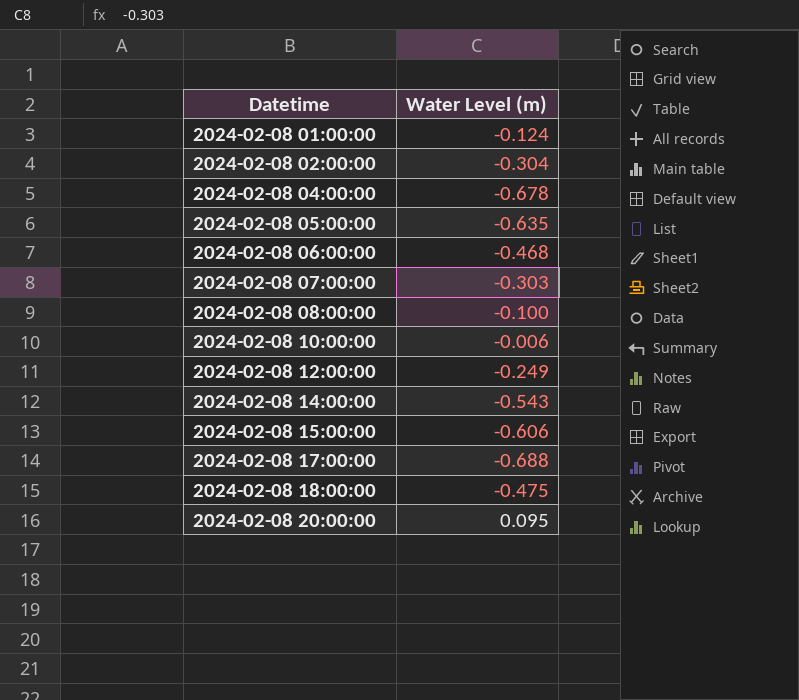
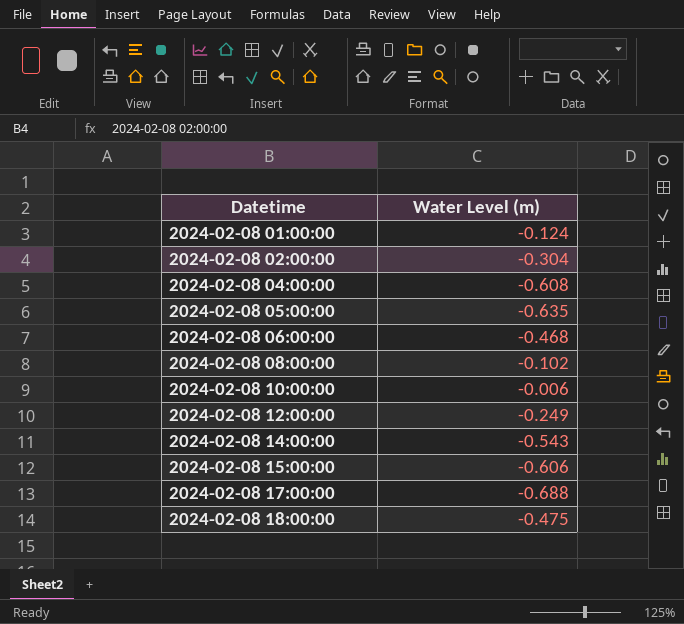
row 2024-02-08 07:00:00: -0.303 -> none
row 2024-02-08 20:00:00: 0.095 -> none
2024-02-08 04:00:00 | Water Level (m): -0.678 -> -0.608
2024-02-08 08:00:00 | Water Level (m): -0.100 -> -0.102

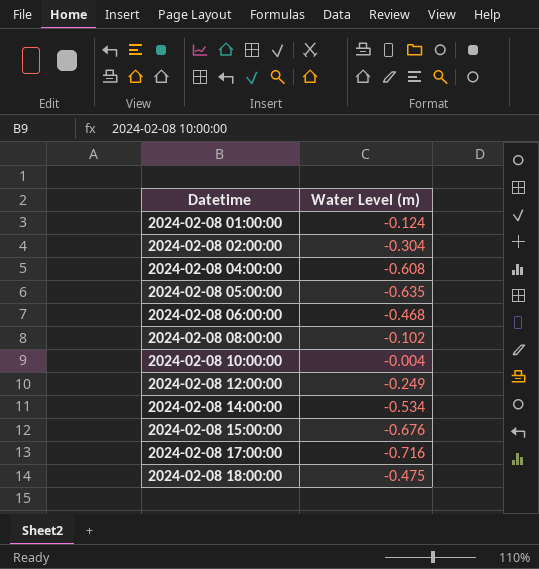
2024-02-08 10:00:00 | Water Level (m): -0.006 -> -0.004
2024-02-08 14:00:00 | Water Level (m): -0.543 -> -0.534
2024-02-08 15:00:00 | Water Level (m): -0.606 -> -0.676
2024-02-08 17:00:00 | Water Level (m): -0.688 -> -0.716

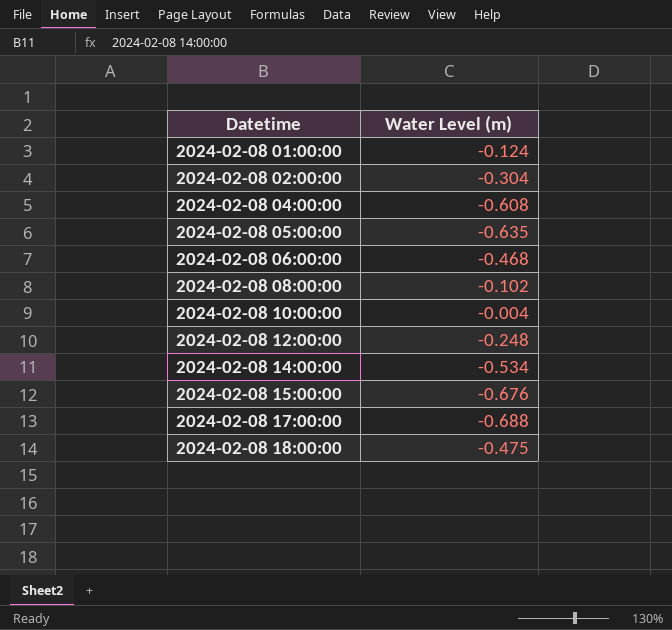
2024-02-08 12:00:00 | Water Level (m): -0.249 -> -0.248
2024-02-08 17:00:00 | Water Level (m): -0.716 -> -0.688

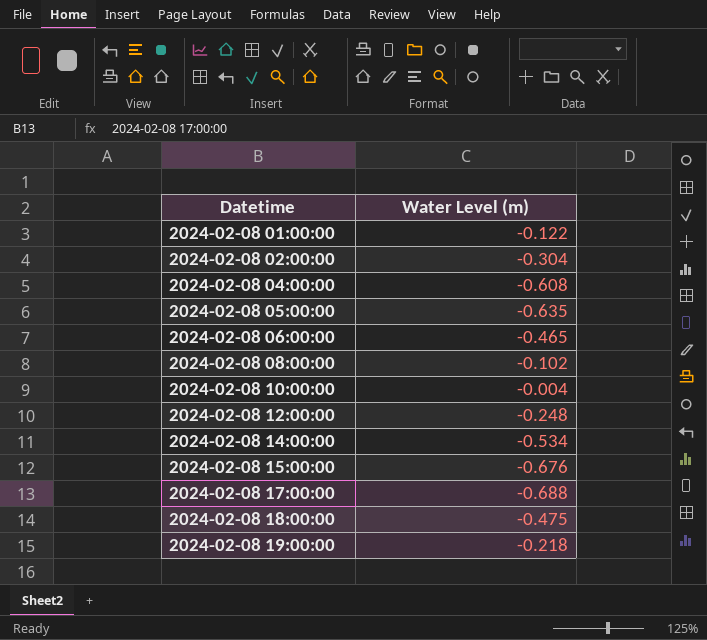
2024-02-08 01:00:00 | Water Level (m): -0.124 -> -0.122
2024-02-08 06:00:00 | Water Level (m): -0.468 -> -0.465
row 2024-02-08 19:00:00: none -> -0.218

